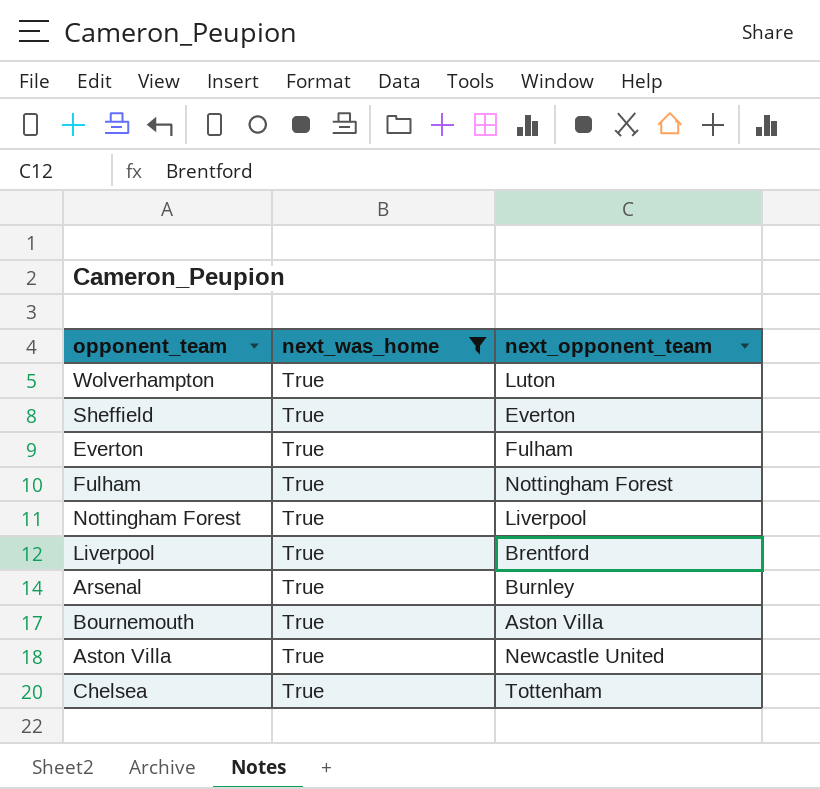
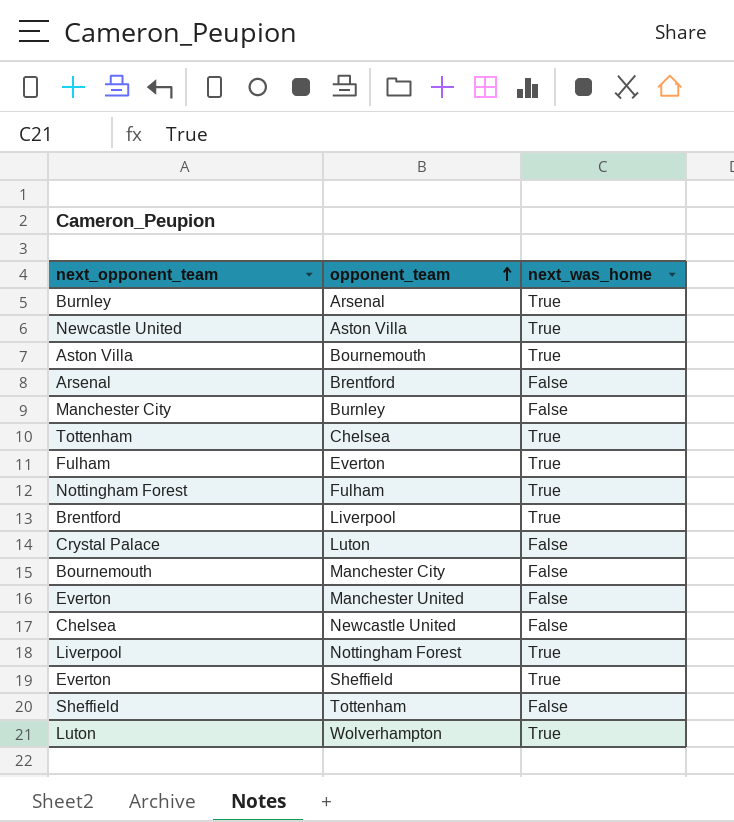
filter: next_was_home = True -> none
row order: none -> opponent_team ascending
column next_opponent_team | position: 3 -> 1

